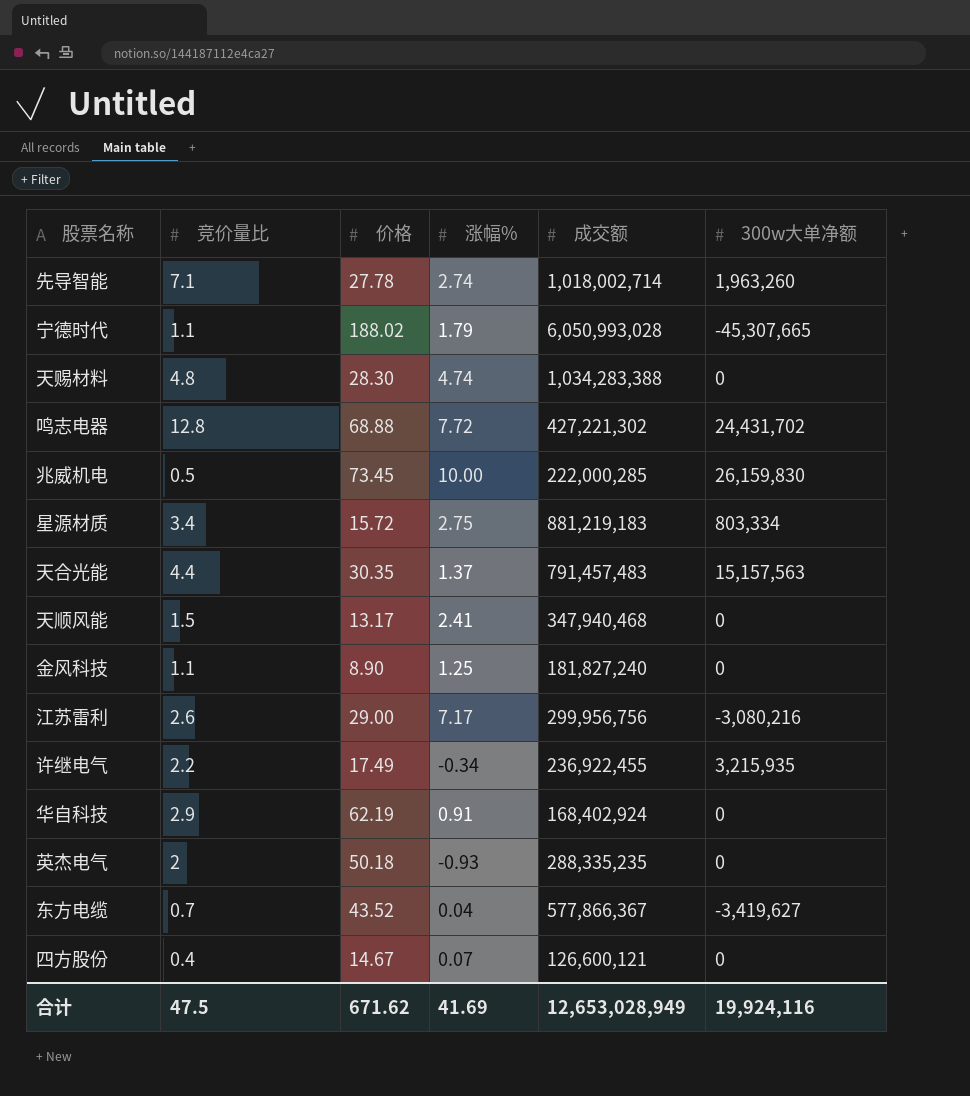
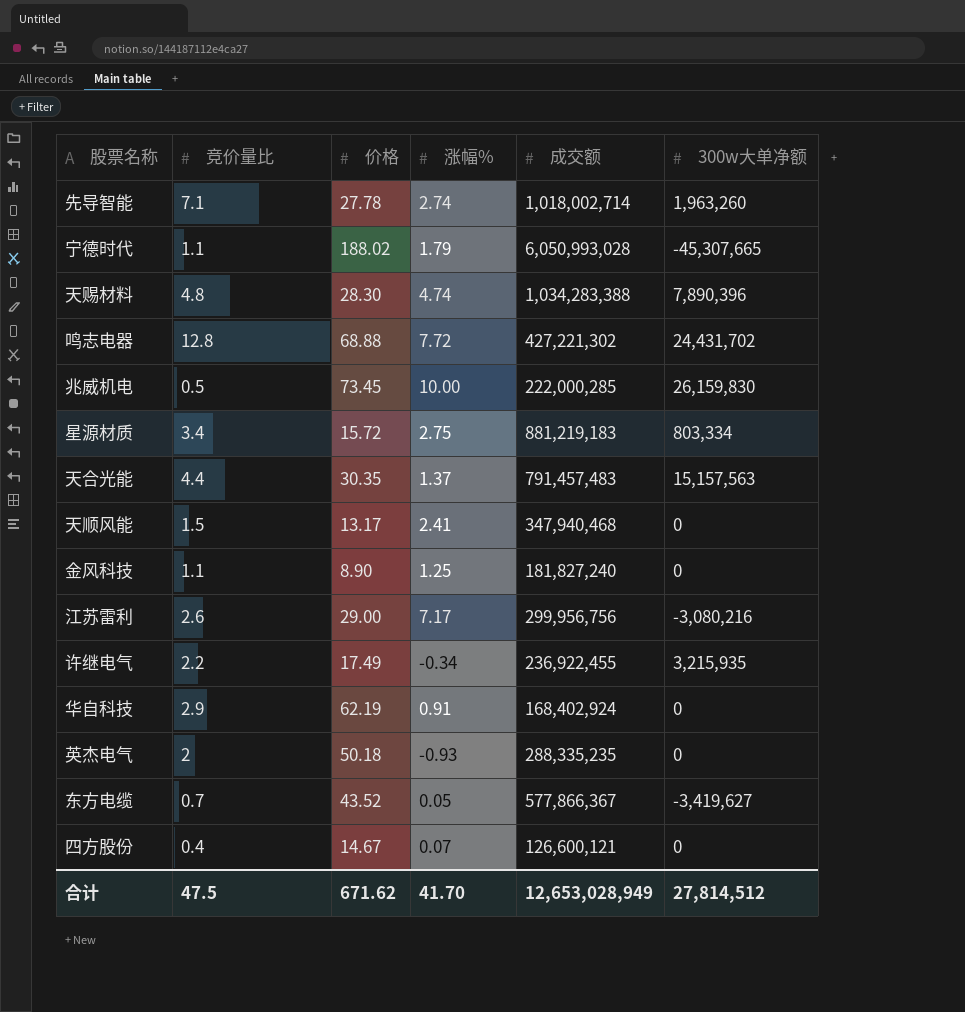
天赐材料 | 300w大单净额: 0 -> 7,890,396
东方电缆 | 涨幅%: 0.04 -> 0.05
合计 | 涨幅%: 41.69 -> 41.70
合计 | 300w大单净额: 19,924,116 -> 27,814,512

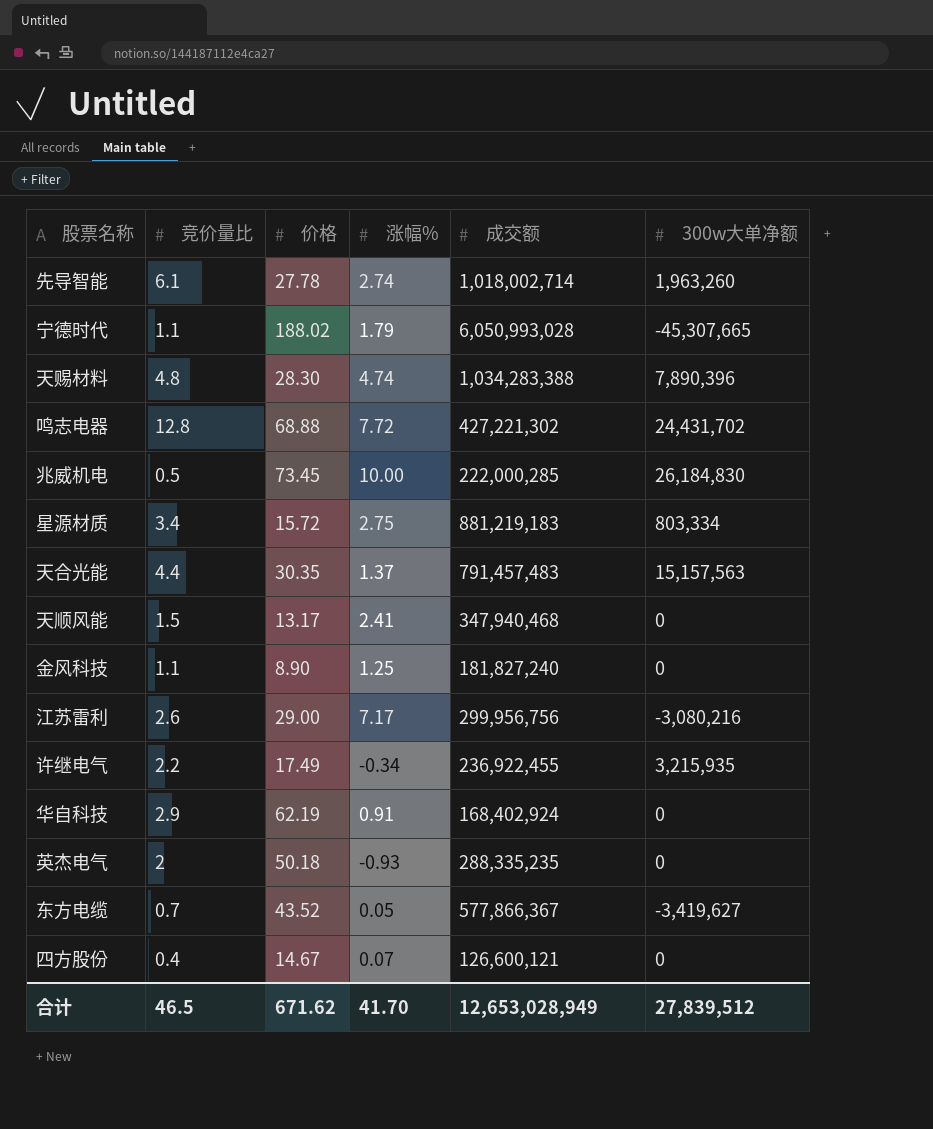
先导智能 | 竞价量比: 7.1 -> 6.1
兆威机电 | 300w大单净额: 26,159,830 -> 26,184,830
合计 | 竞价量比: 47.5 -> 46.5
合计 | 300w大单净额: 27,814,512 -> 27,839,512

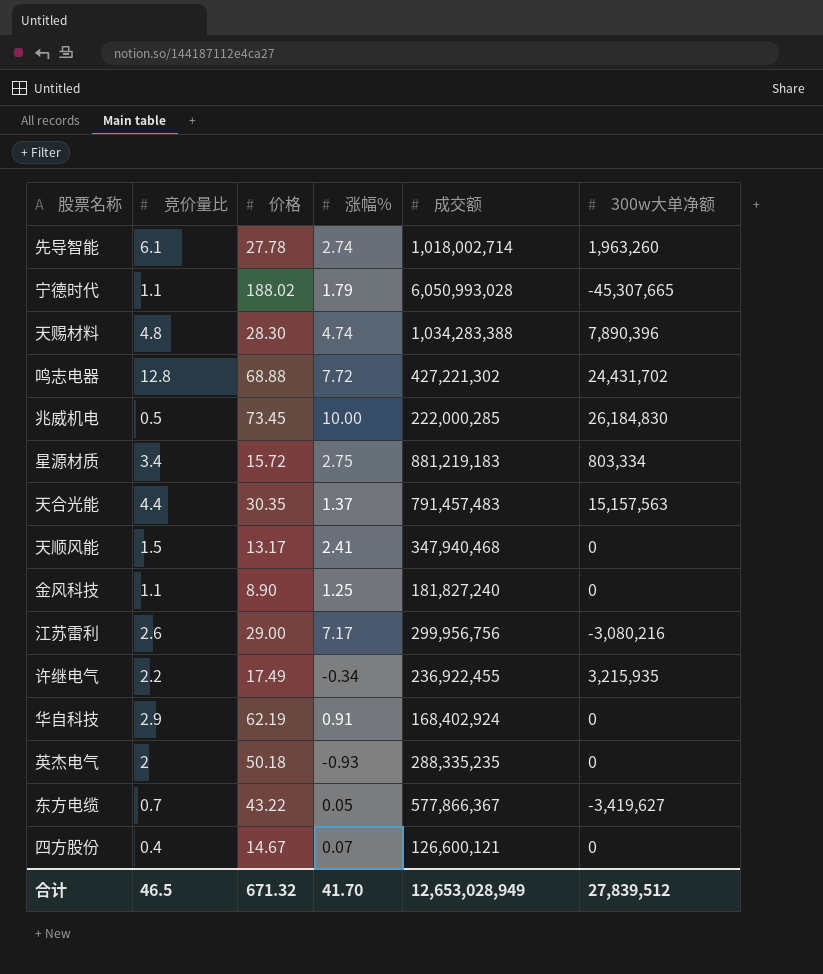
东方电缆 | 价格: 43.52 -> 43.22
合计 | 价格: 671.62 -> 671.32

